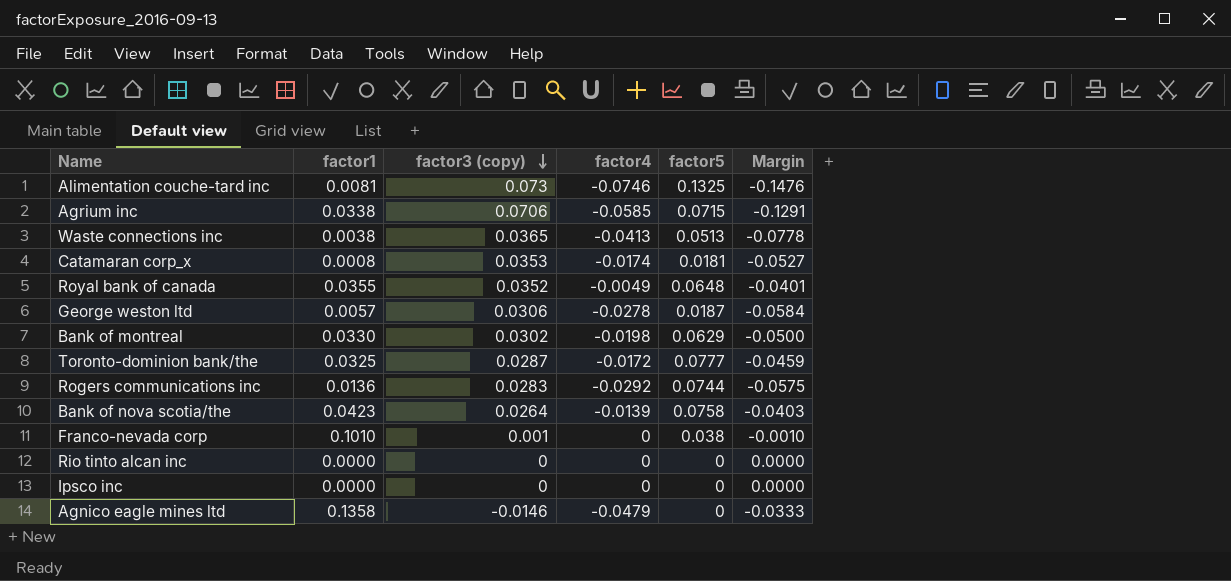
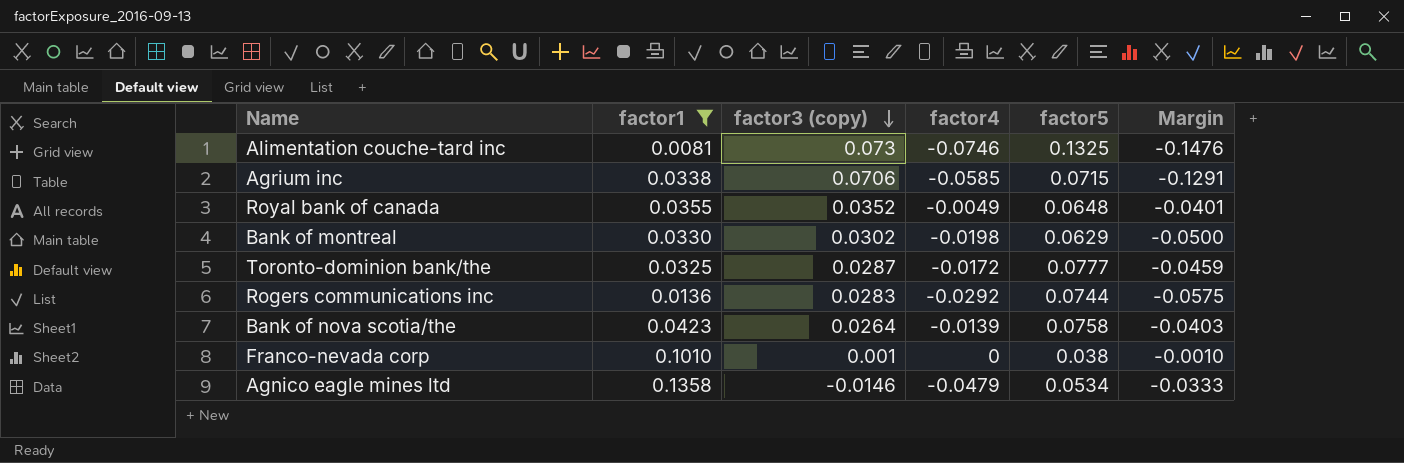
filter: none -> factor1 >= 0.0081
Agnico eagle mines ltd | factor5: 0 -> 0.0534

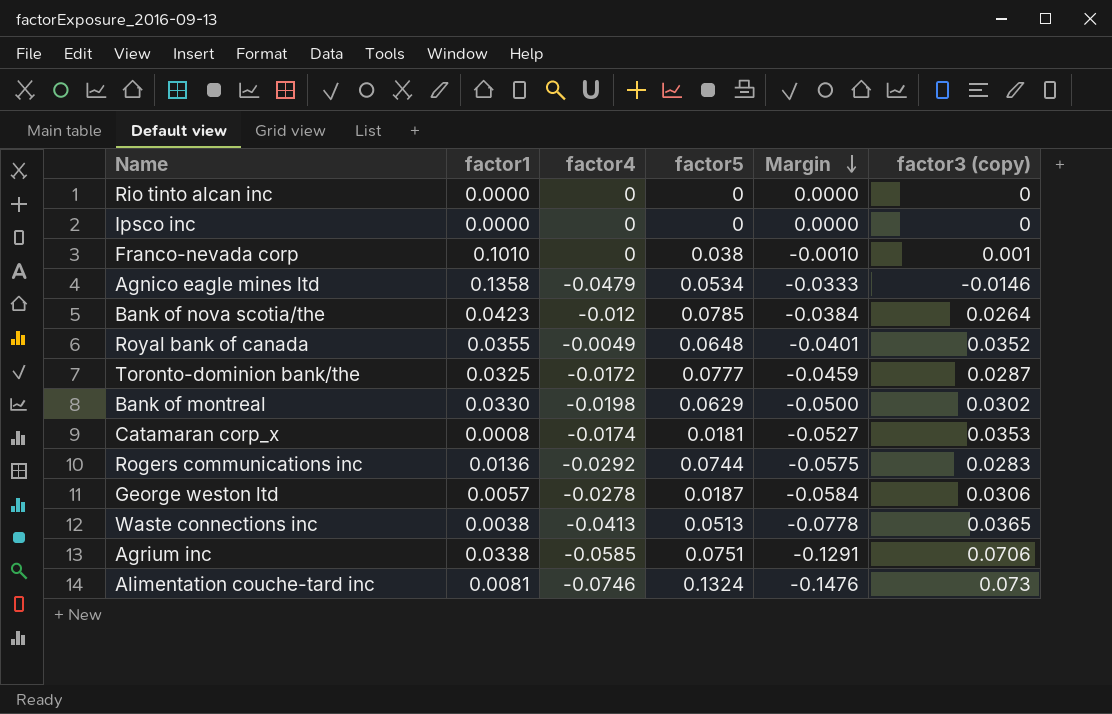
filter: factor1 >= 0.0081 -> none
row order: factor3 (copy) descending -> Margin descending
column factor3 (copy) | position: 3 -> 6
Bank of nova scotia/the | factor4: -0.0139 -> -0.012
Bank of nova scotia/the | factor5: 0.0758 -> 0.0785
Bank of nova scotia/the | Margin: -0.0403 -> -0.0384
Agrium inc | factor5: 0.0715 -> 0.0751
Alimentation couche-tard inc | factor5: 0.1325 -> 0.1324

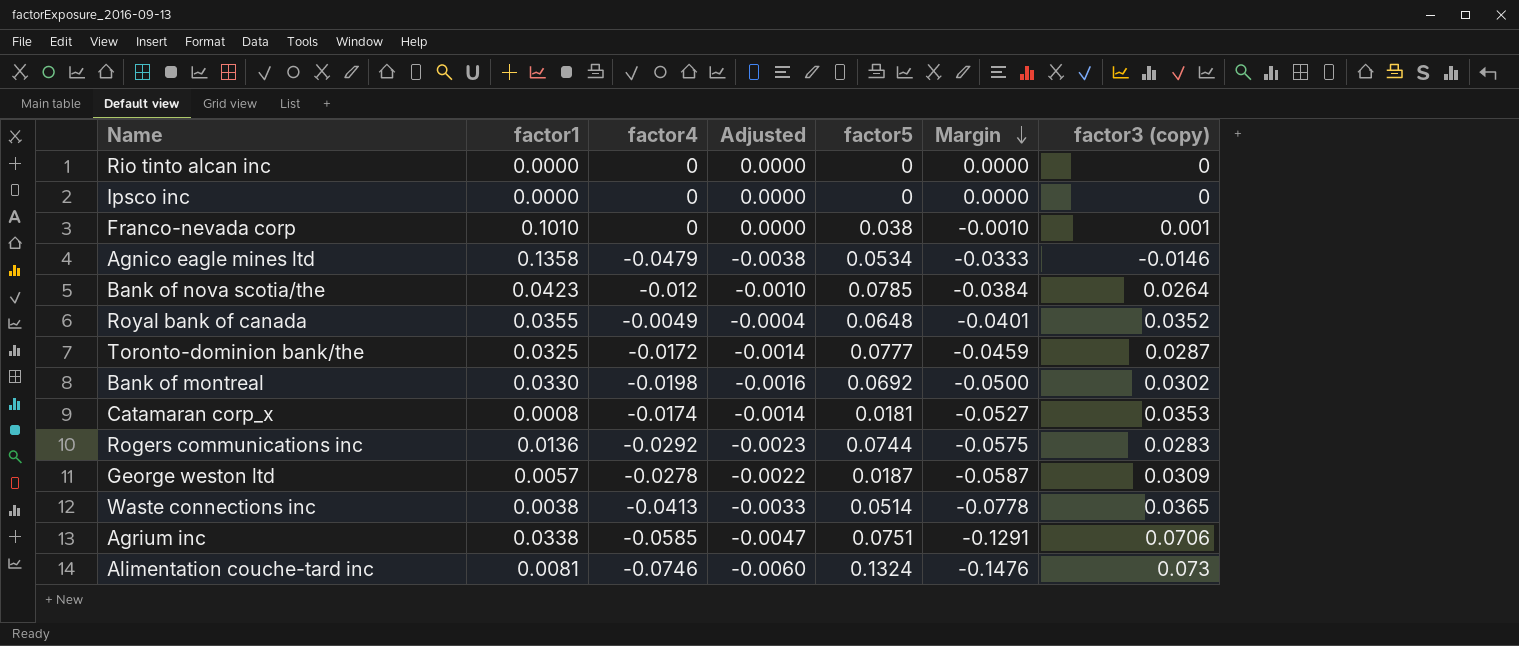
column Adjusted | formula: none -> [factor4] * 0.08
Bank of montreal | factor5: 0.0629 -> 0.0692
George weston ltd | Margin: -0.0584 -> -0.0587
George weston ltd | factor3 (copy): 0.0306 -> 0.0309
Waste connections inc | factor5: 0.0513 -> 0.0514

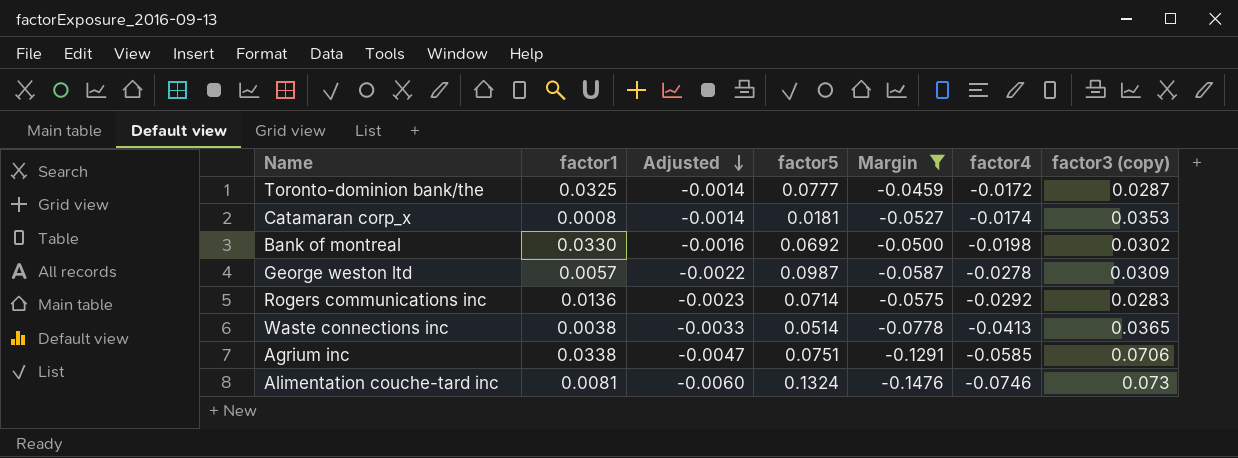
filter: none -> Margin <= -0.0459
row order: Margin descending -> Adjusted descending
column factor4 | position: 3 -> 6
George weston ltd | factor5: 0.0187 -> 0.0987
Rogers communications inc | factor5: 0.0744 -> 0.0714

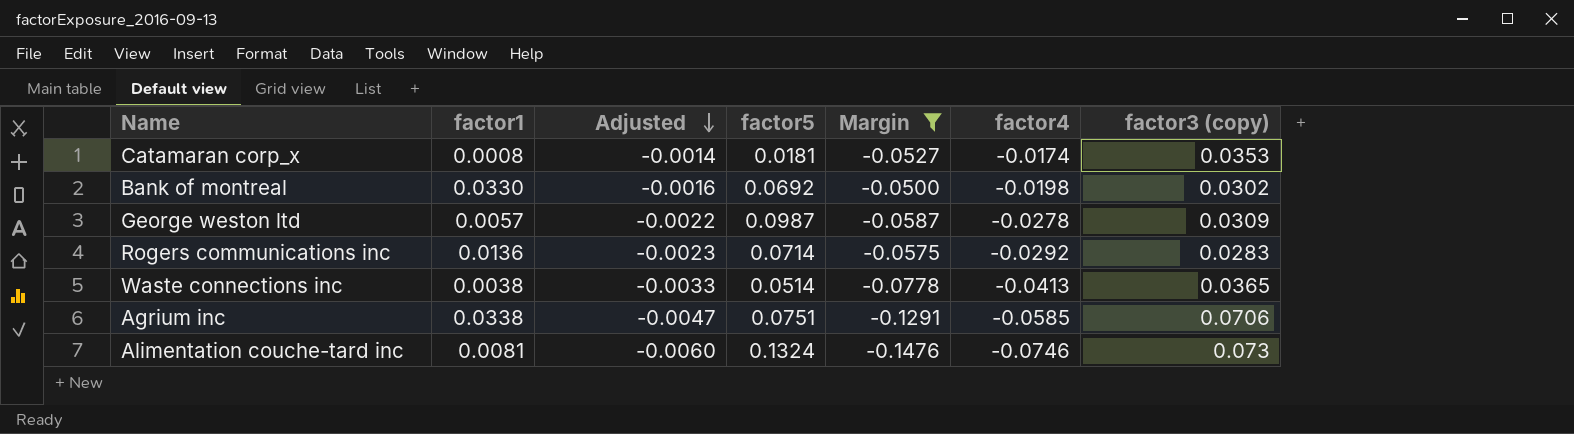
row Toronto-dominion bank/the: 0.0325 | -0.0014 | 0.0777 | -0.0459 | -0.0172 | 0.0287 -> none

